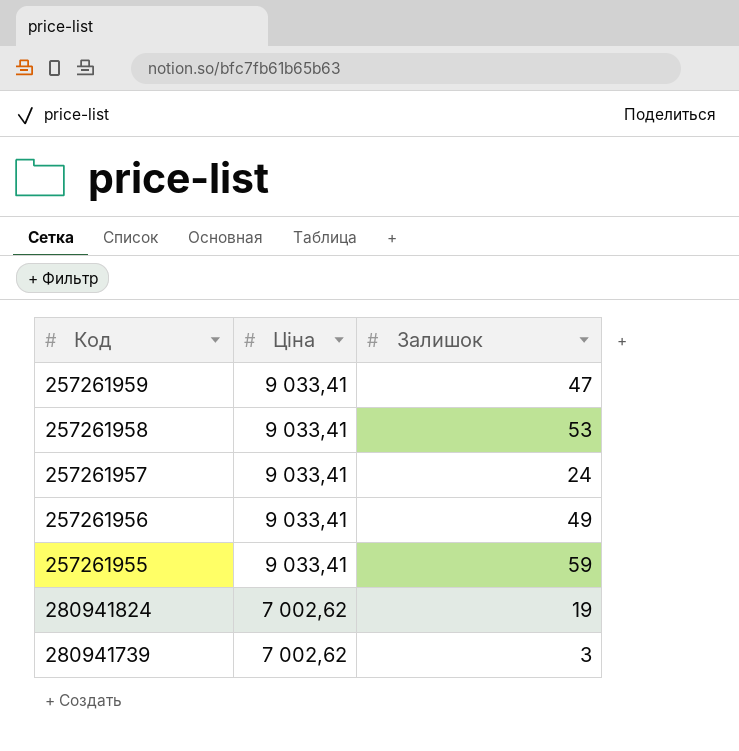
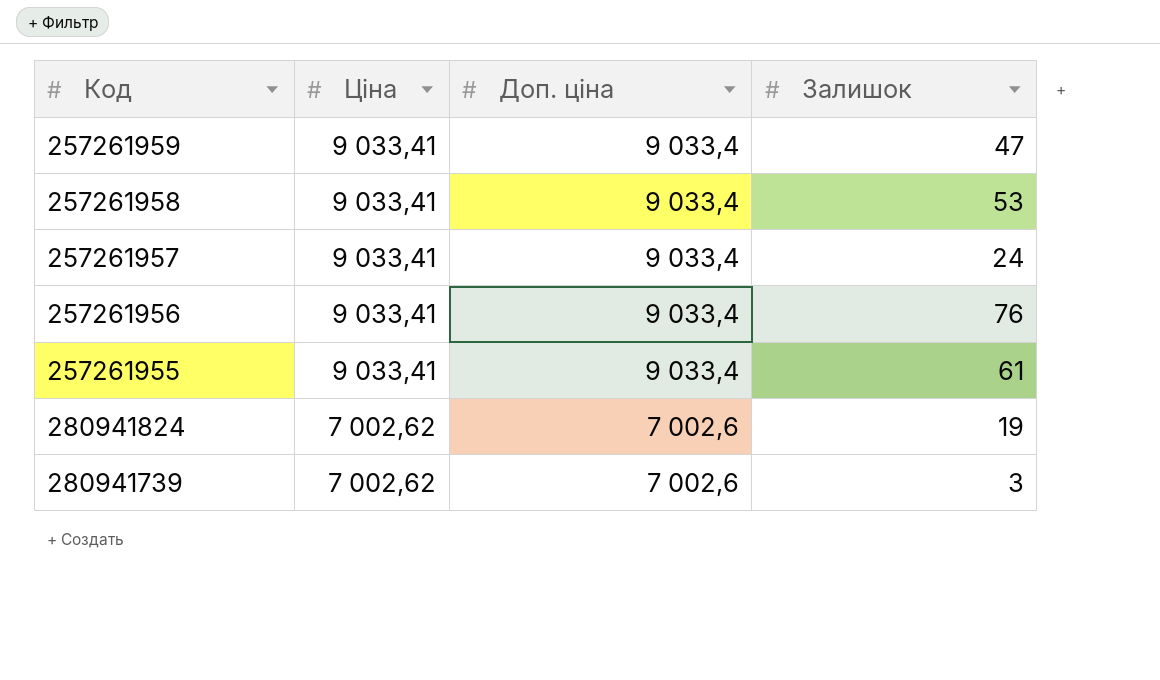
column Доп. ціна | position: none -> 3
257261956 | Залишок: 49 -> 76
257261955 | Залишок: 59 -> 61

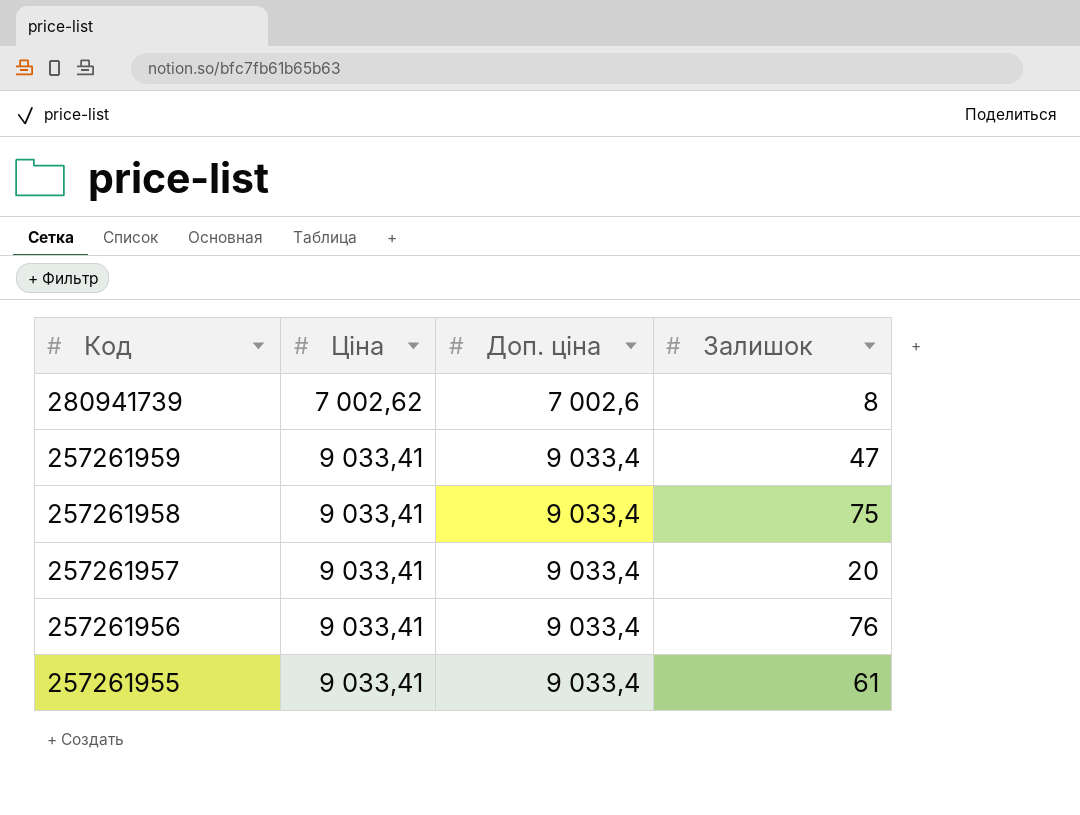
row order: Ціна descending -> Код descending
row 280941824: 7 002,62 | 7 002,6 | 19 -> none
280941739 | Залишок: 3 -> 8
257261958 | Залишок: 53 -> 75
257261957 | Залишок: 24 -> 20

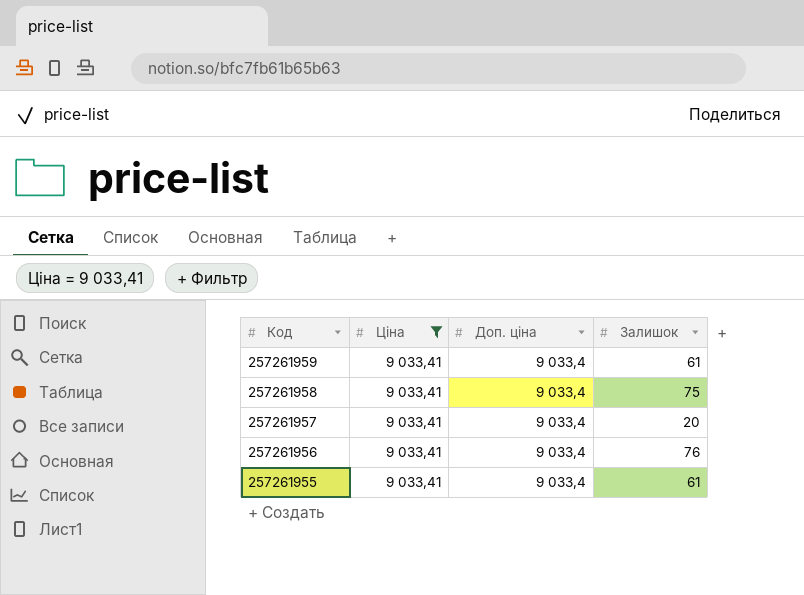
filter: none -> Ціна = 9 033,41
257261959 | Залишок: 47 -> 61

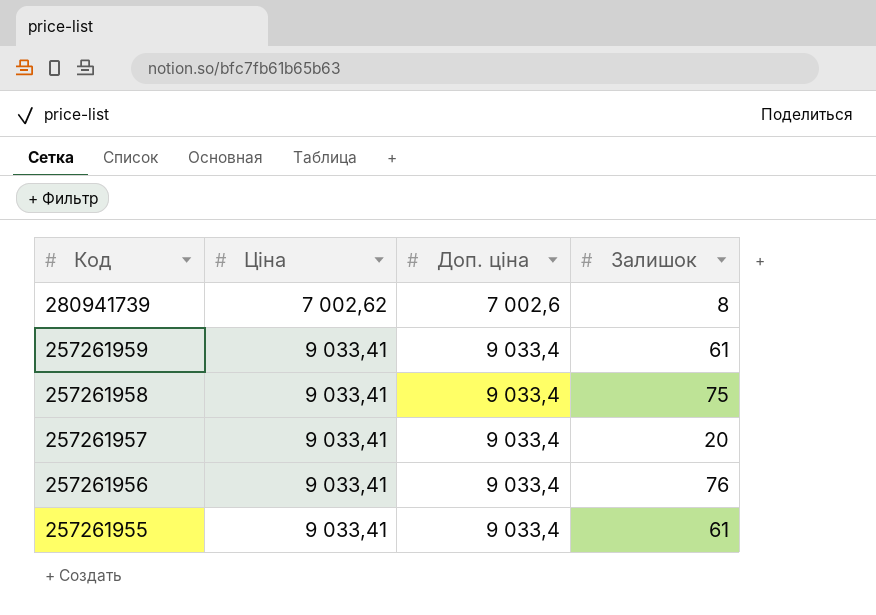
filter: Ціна = 9 033,41 -> none

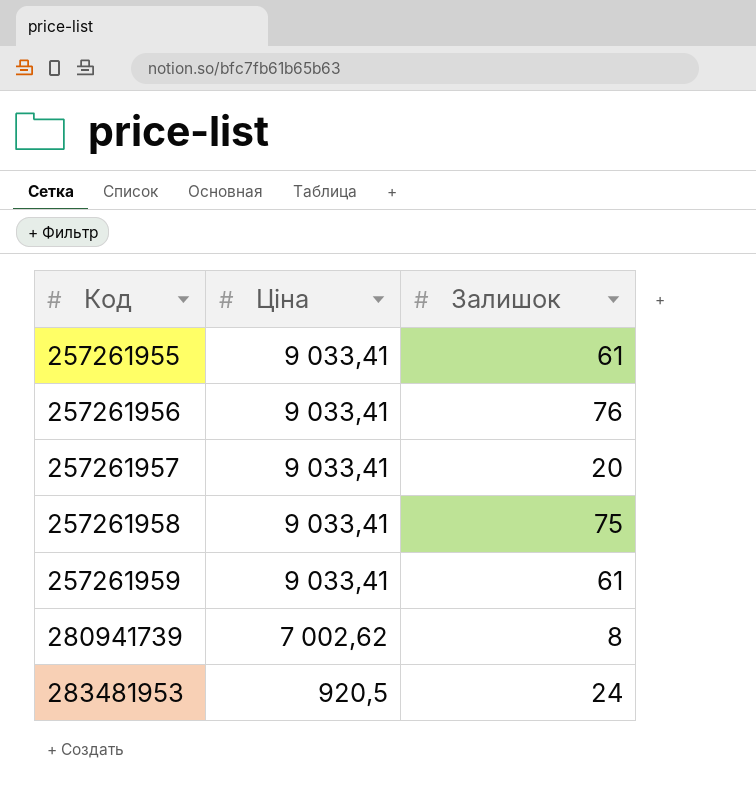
row order: Код descending -> Код ascending
column Доп. ціна | position: 3 -> none
row 283481953: none -> 920,5 | 24

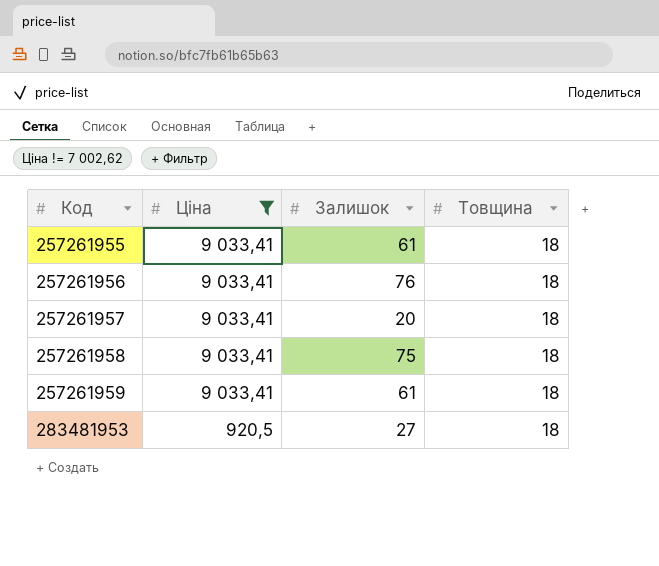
filter: none -> Ціна != 7 002,62
column Товщина | position: none -> 4
283481953 | Залишок: 24 -> 27

